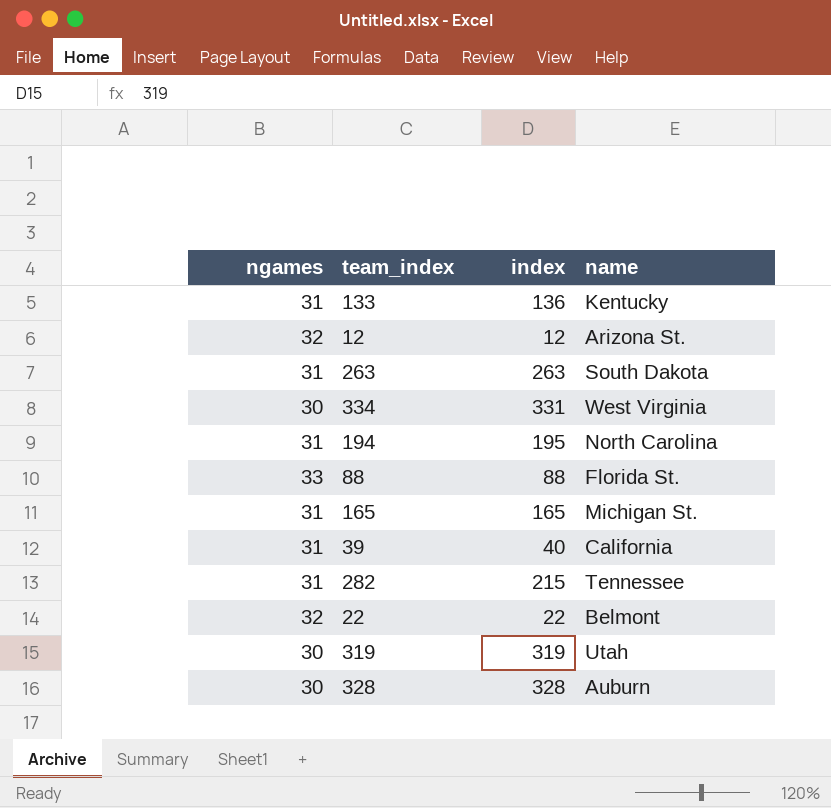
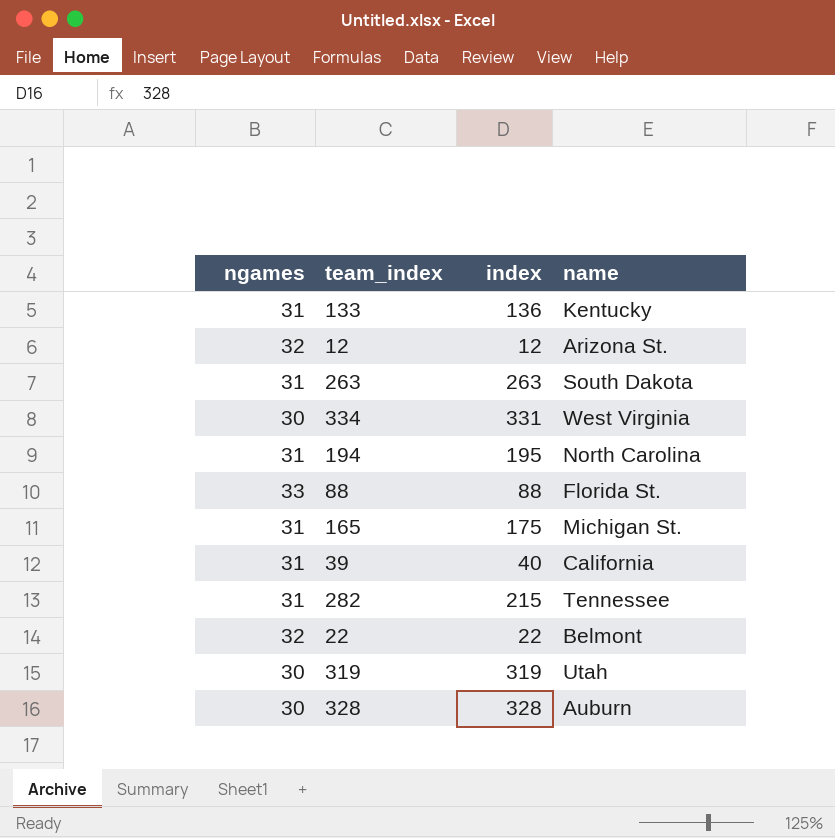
165 | index: 165 -> 175

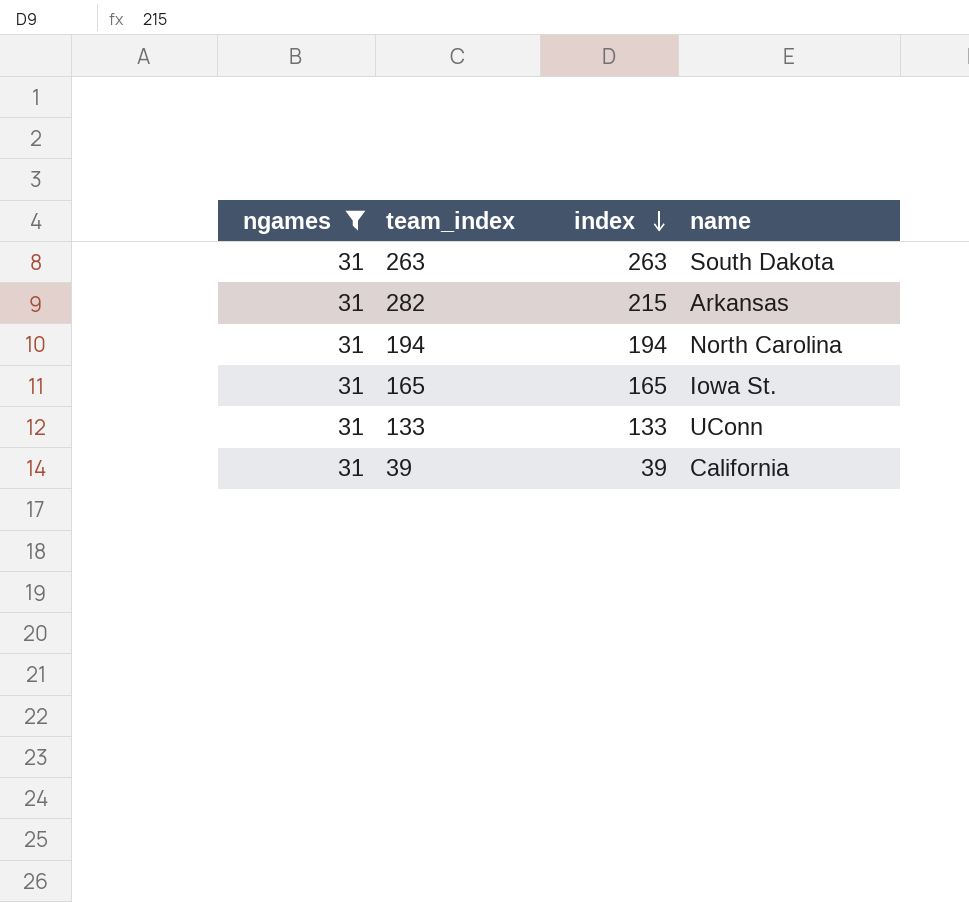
filter: none -> ngames = 31
row order: none -> index descending
282 | name: Tennessee -> Arkansas
194 | index: 195 -> 194
165 | index: 175 -> 165
165 | name: Michigan St. -> Iowa St.
133 | index: 136 -> 133
133 | name: Kentucky -> UConn
39 | index: 40 -> 39

